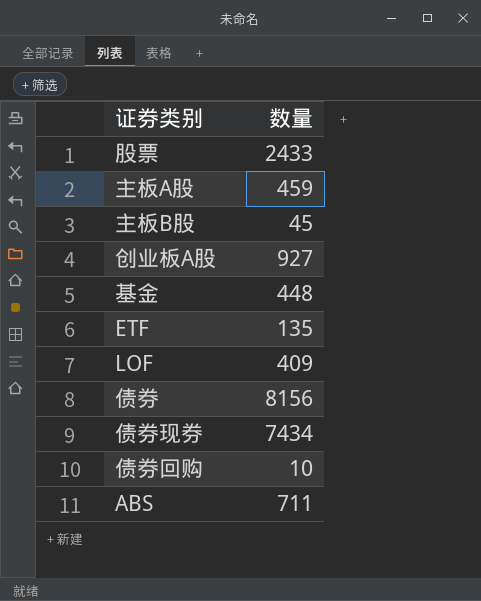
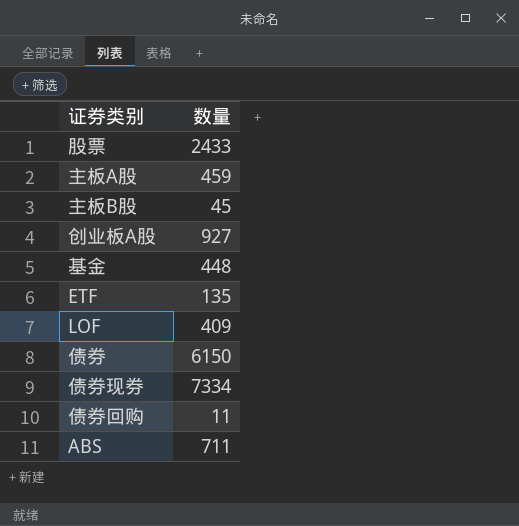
债券 | 数量: 8156 -> 6150
债券现券 | 数量: 7434 -> 7334
债券回购 | 数量: 10 -> 11

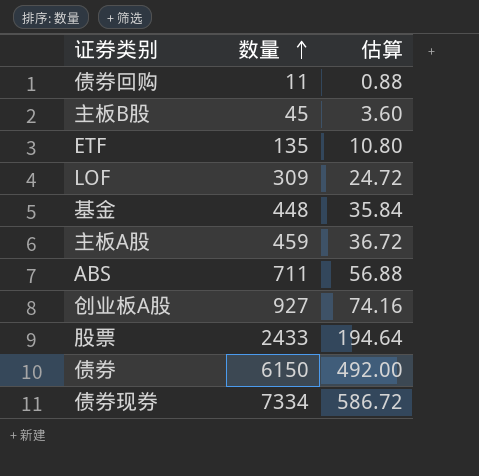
row order: none -> 数量 ascending
column 估算 | formula: none -> [数量] * 0.08
LOF | 数量: 409 -> 309

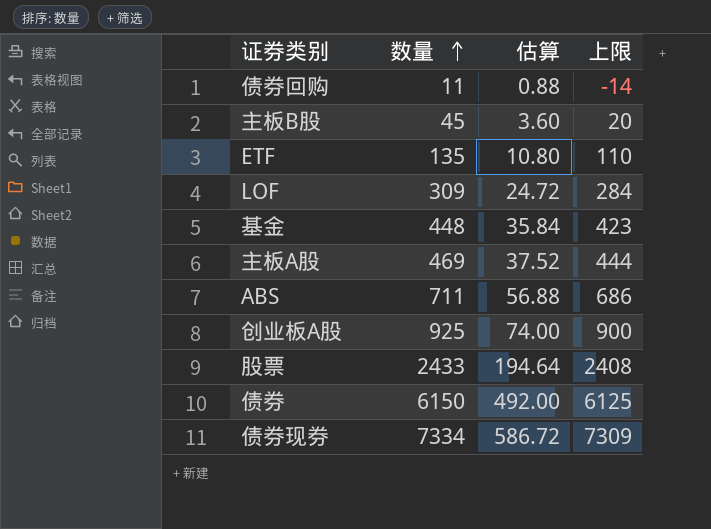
column 上限 | formula: none -> [数量] - 25
主板A股 | 数量: 459 -> 469
主板A股 | 估算: 36.72 -> 37.52
创业板A股 | 数量: 927 -> 925
创业板A股 | 估算: 74.16 -> 74.00

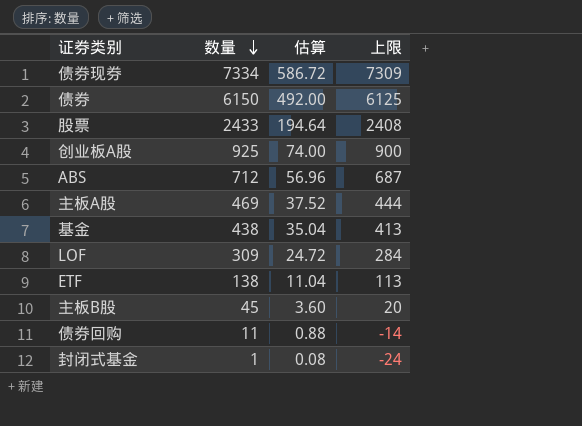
row order: 数量 ascending -> 数量 descending
ABS | 数量: 711 -> 712
ABS | 估算: 56.88 -> 56.96
ABS | 上限: 686 -> 687
基金 | 数量: 448 -> 438
基金 | 估算: 35.84 -> 35.04
基金 | 上限: 423 -> 413
ETF | 数量: 135 -> 138
ETF | 估算: 10.80 -> 11.04
ETF | 上限: 110 -> 113
row 封闭式基金: none -> 1 | 0.08 | -24

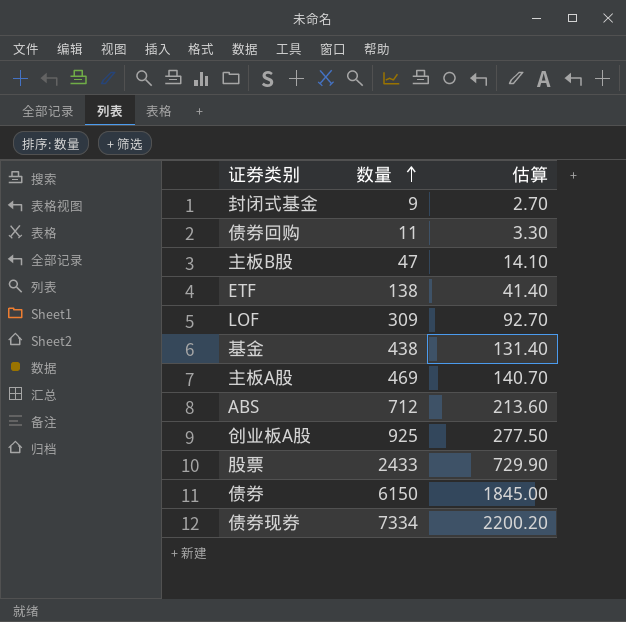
row order: 数量 descending -> 数量 ascending
column 上限 | formula: [数量] - 25 -> none
column 估算 | formula: [数量] * 0.08 -> [数量] * 0.3
封闭式基金 | 数量: 1 -> 9
主板B股 | 数量: 45 -> 47

